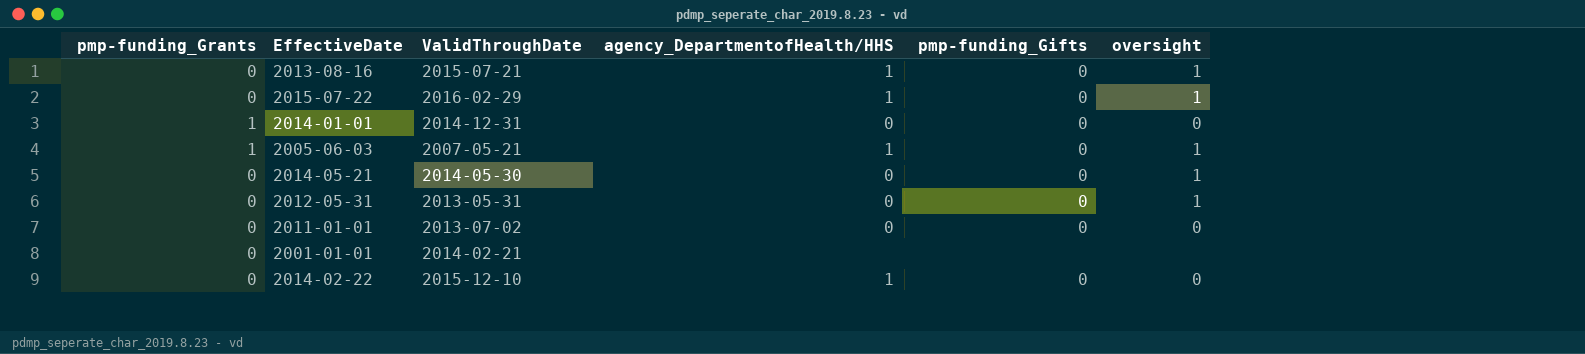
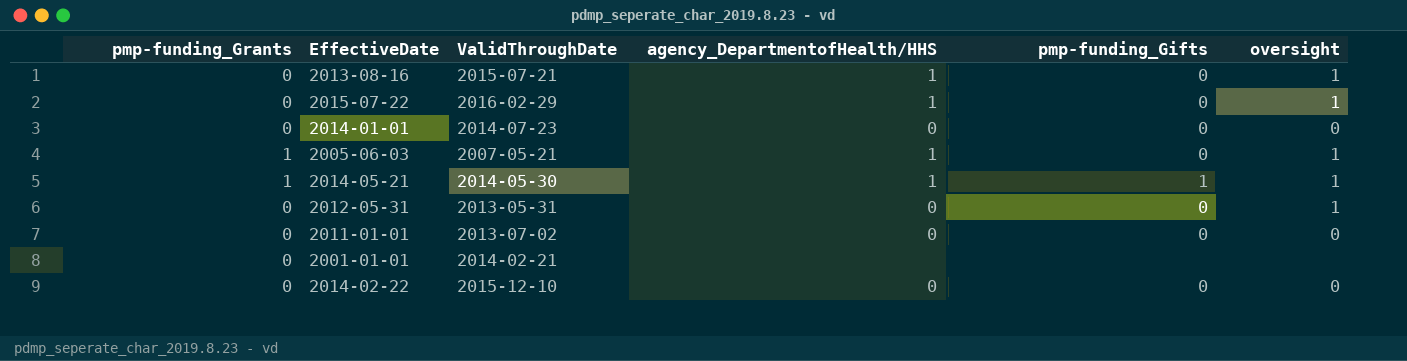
2014-01-01 | pmp-funding_Grants: 1 -> 0
2014-01-01 | ValidThroughDate: 2014-12-31 -> 2014-07-23
2014-05-21 | pmp-funding_Grants: 0 -> 1
2014-05-21 | agency_DepartmentofHealth/HHS: 0 -> 1
2014-05-21 | pmp-funding_Gifts: 0 -> 1
2014-02-22 | agency_DepartmentofHealth/HHS: 1 -> 0

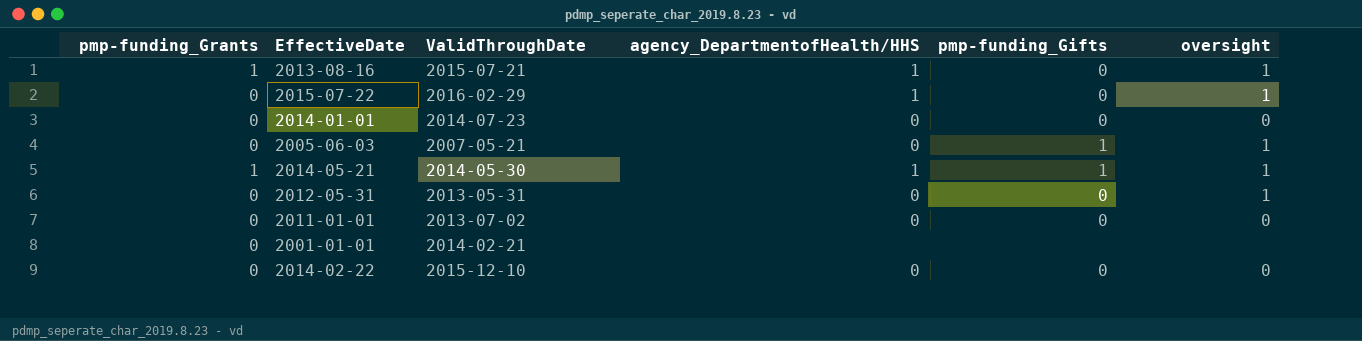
2013-08-16 | pmp-funding_Grants: 0 -> 1
2005-06-03 | pmp-funding_Grants: 1 -> 0
2005-06-03 | agency_DepartmentofHealth/HHS: 1 -> 0
2005-06-03 | pmp-funding_Gifts: 0 -> 1

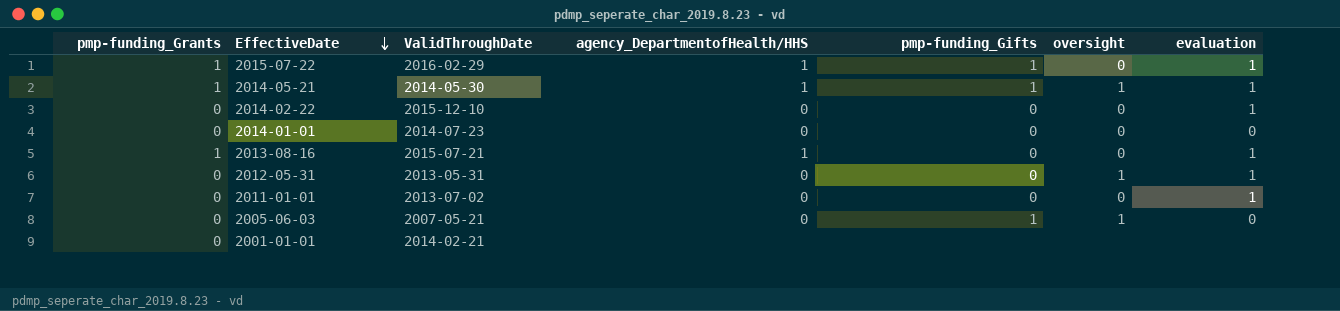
row order: none -> EffectiveDate descending
column evaluation | position: none -> 7
2015-07-22 | pmp-funding_Grants: 0 -> 1
2015-07-22 | pmp-funding_Gifts: 0 -> 1
2015-07-22 | oversight: 1 -> 0
2013-08-16 | oversight: 1 -> 0

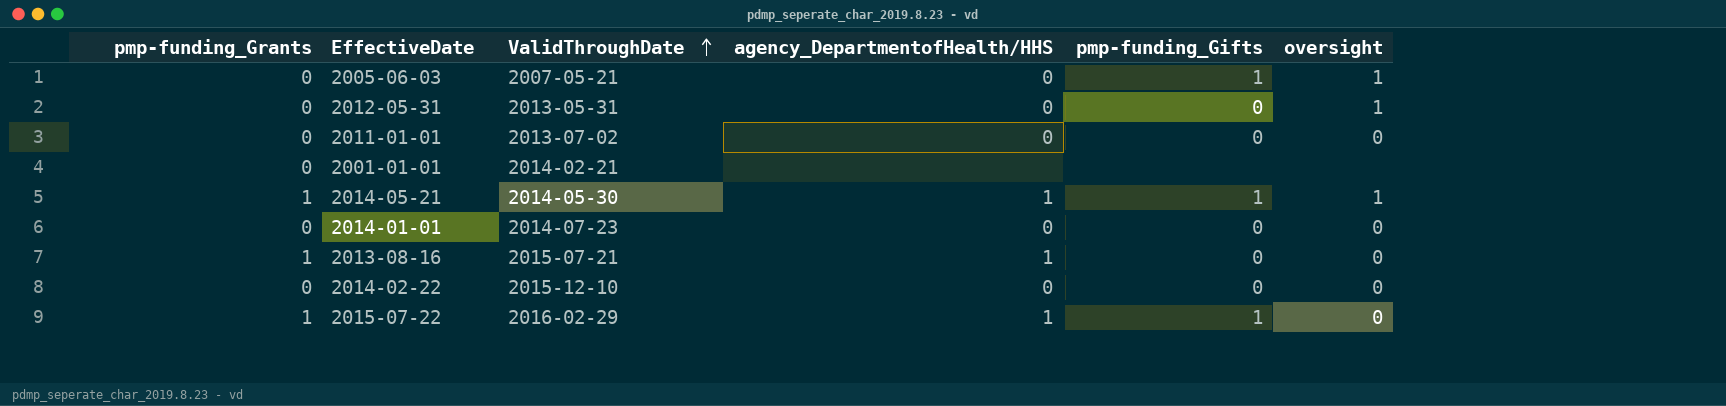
row order: EffectiveDate descending -> ValidThroughDate ascending
column evaluation | position: 7 -> none

